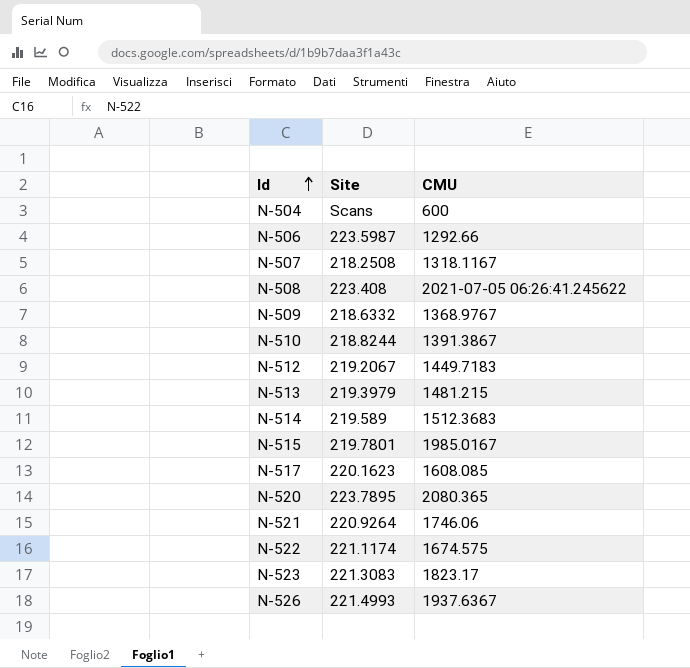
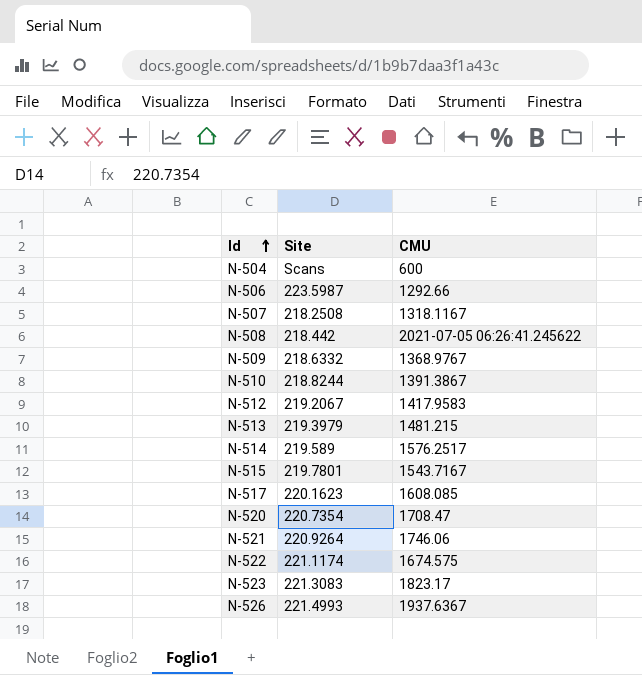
N-508 | Site: 223.408 -> 218.442
N-512 | CMU: 1449.7183 -> 1417.9583
N-514 | CMU: 1512.3683 -> 1576.2517
N-515 | CMU: 1985.0167 -> 1543.7167
N-520 | Site: 223.7895 -> 220.7354
N-520 | CMU: 2080.365 -> 1708.47

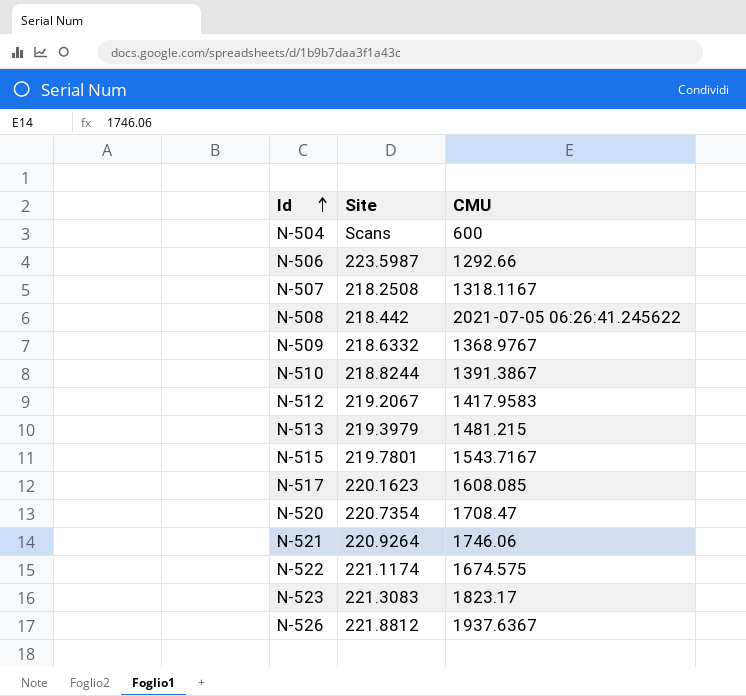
row N-514: 219.589 | 1576.2517 -> none
N-526 | Site: 221.4993 -> 221.8812

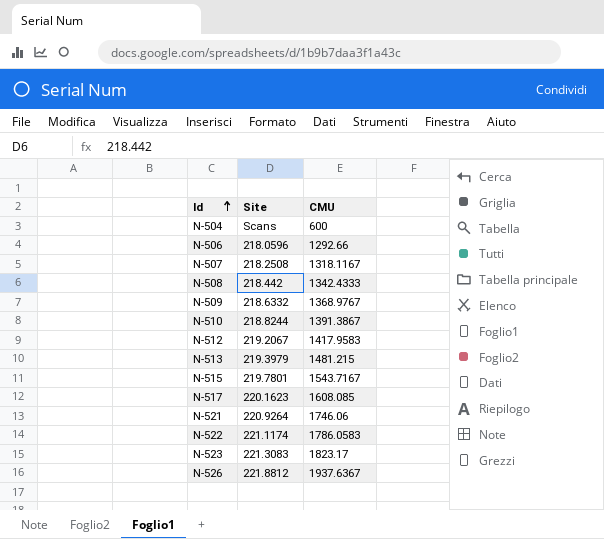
row N-520: 220.7354 | 1708.47 -> none
N-506 | Site: 223.5987 -> 218.0596
N-508 | CMU: 2021-07-05 06:26:41.245622 -> 1342.4333
N-522 | CMU: 1674.575 -> 1786.0583

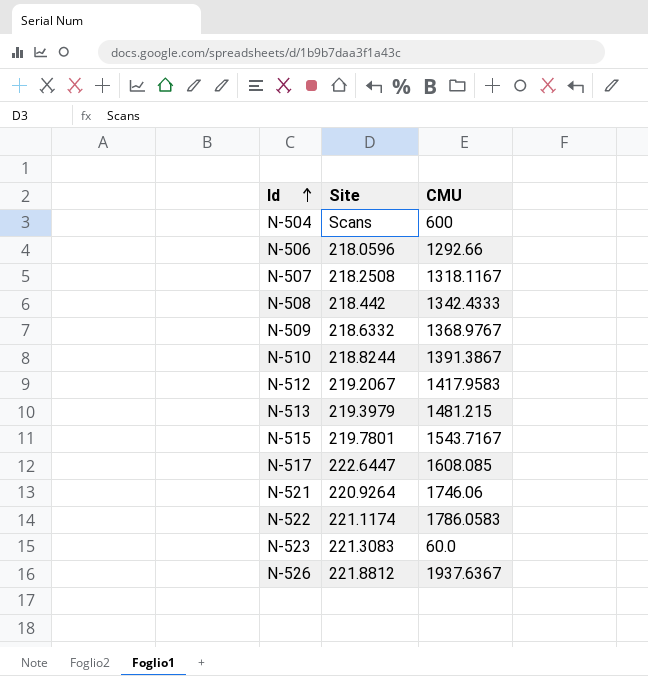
N-517 | Site: 220.1623 -> 222.6447
N-523 | CMU: 1823.17 -> 60.0

